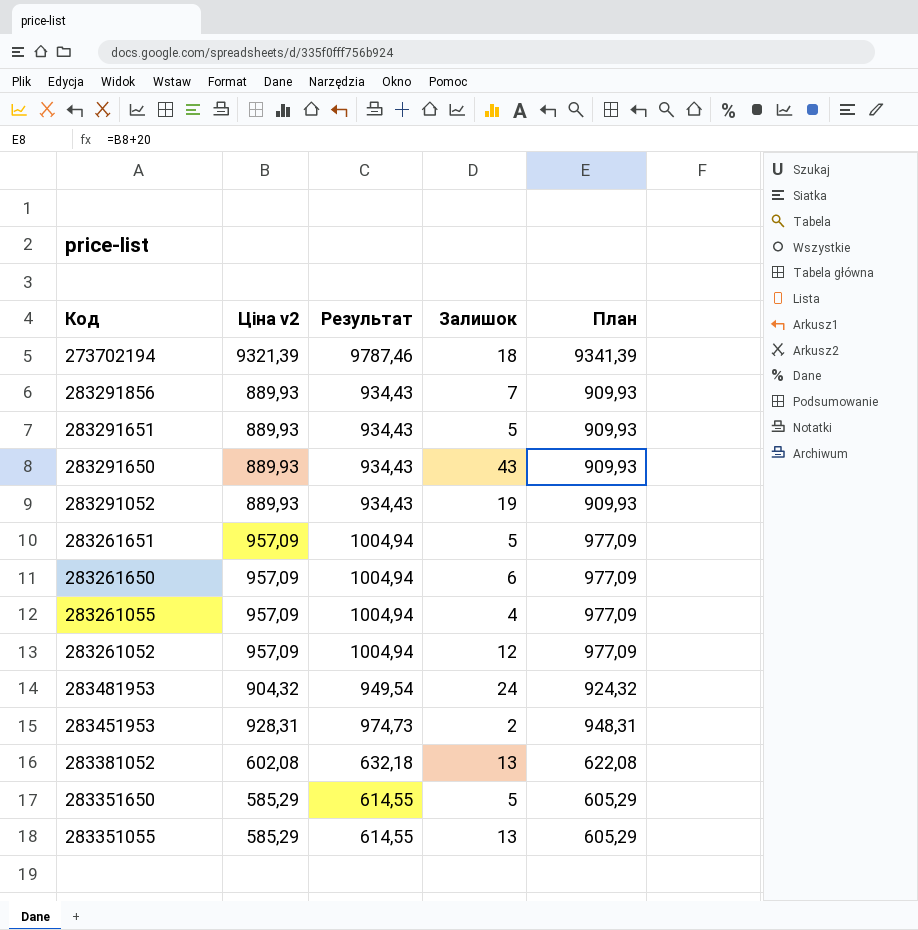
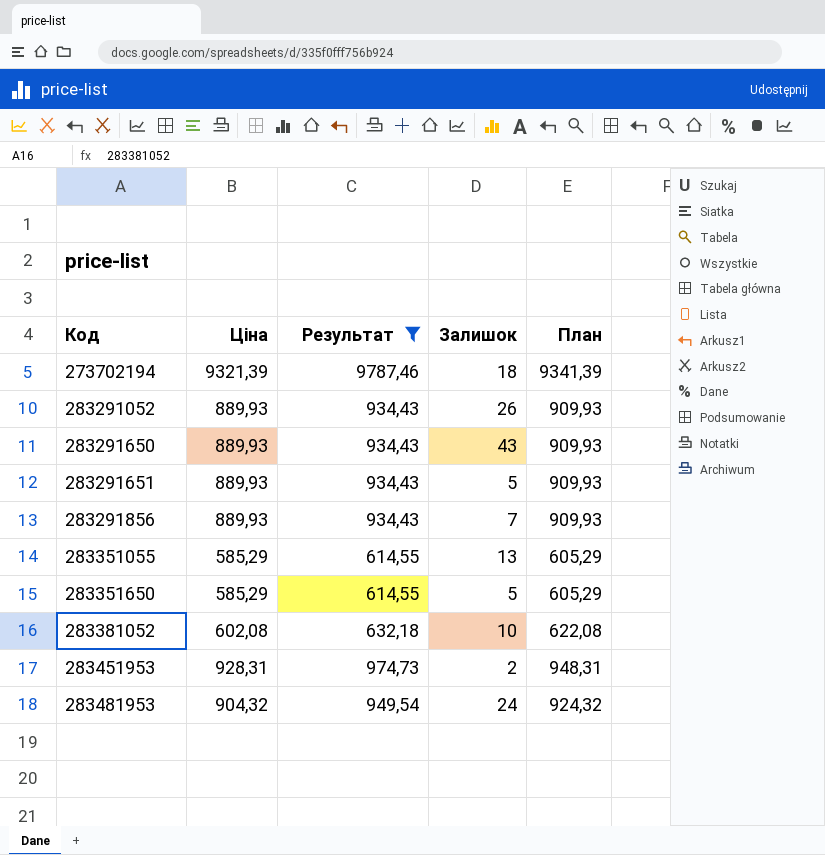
filter: none -> Результат != 1004,94
row order: none -> Код ascending
column name: Ціна v2 -> Ціна
283291052 | Залишок: 19 -> 26
283381052 | Залишок: 13 -> 10

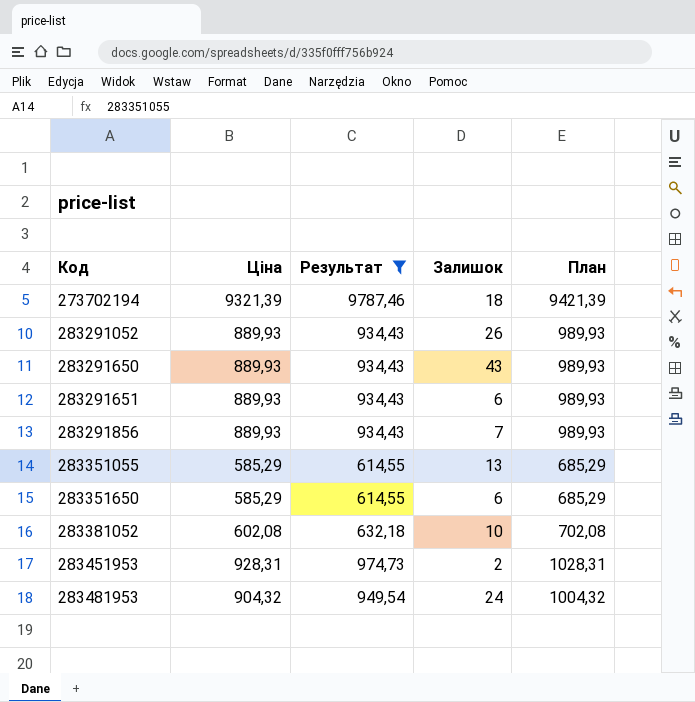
column План | formula: [Ціна] + 20 -> [Ціна] + 100
283291651 | Залишок: 5 -> 6
283351650 | Залишок: 5 -> 6

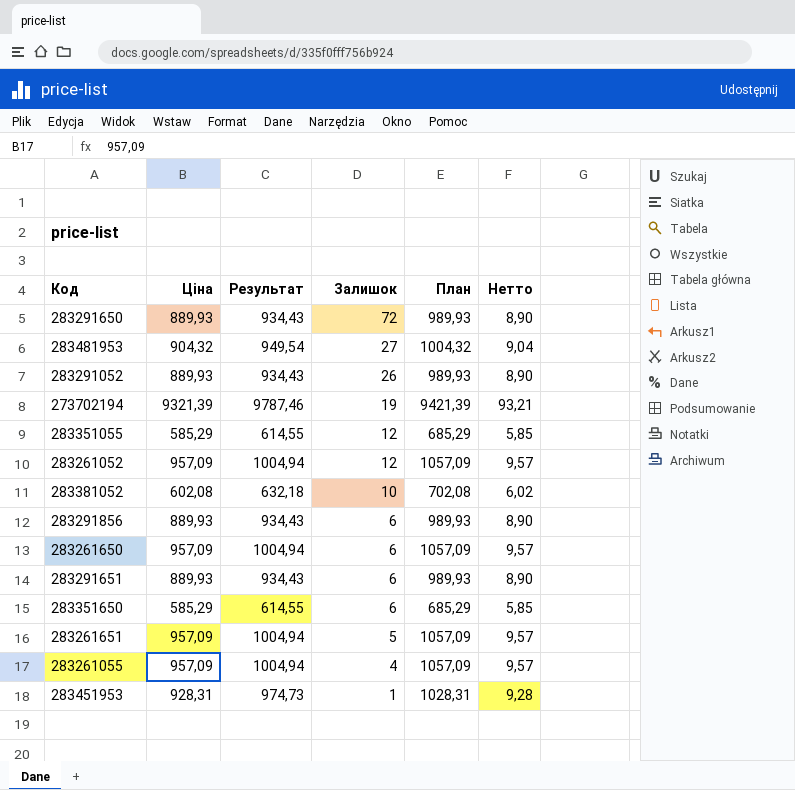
filter: Результат != 1004,94 -> none
row order: Код ascending -> Залишок descending
column Нетто | formula: none -> [Ціна] * 0,01
283291650 | Залишок: 43 -> 72
283481953 | Залишок: 24 -> 27
273702194 | Залишок: 18 -> 19
283351055 | Залишок: 13 -> 12
283291856 | Залишок: 7 -> 6
283451953 | Залишок: 2 -> 1

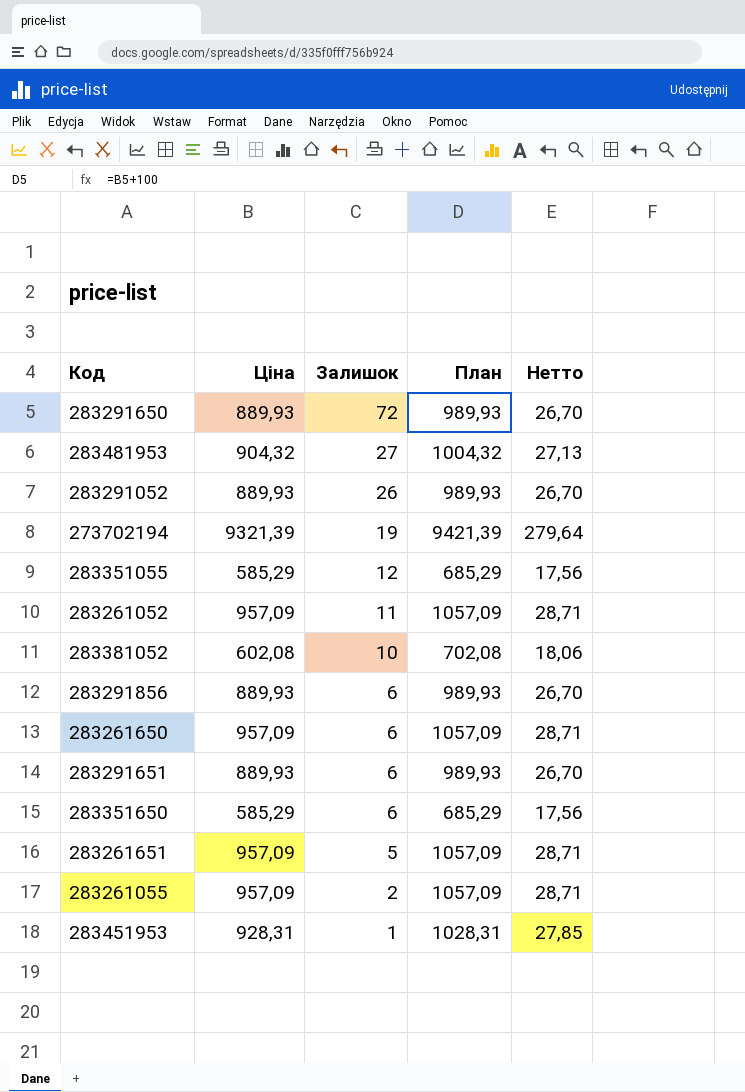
column Результат | formula: [Ціна] * 1,05 -> none
column Нетто | formula: [Ціна] * 0,01 -> [Ціна] * 0,03
283261052 | Залишок: 12 -> 11
283261055 | Залишок: 4 -> 2

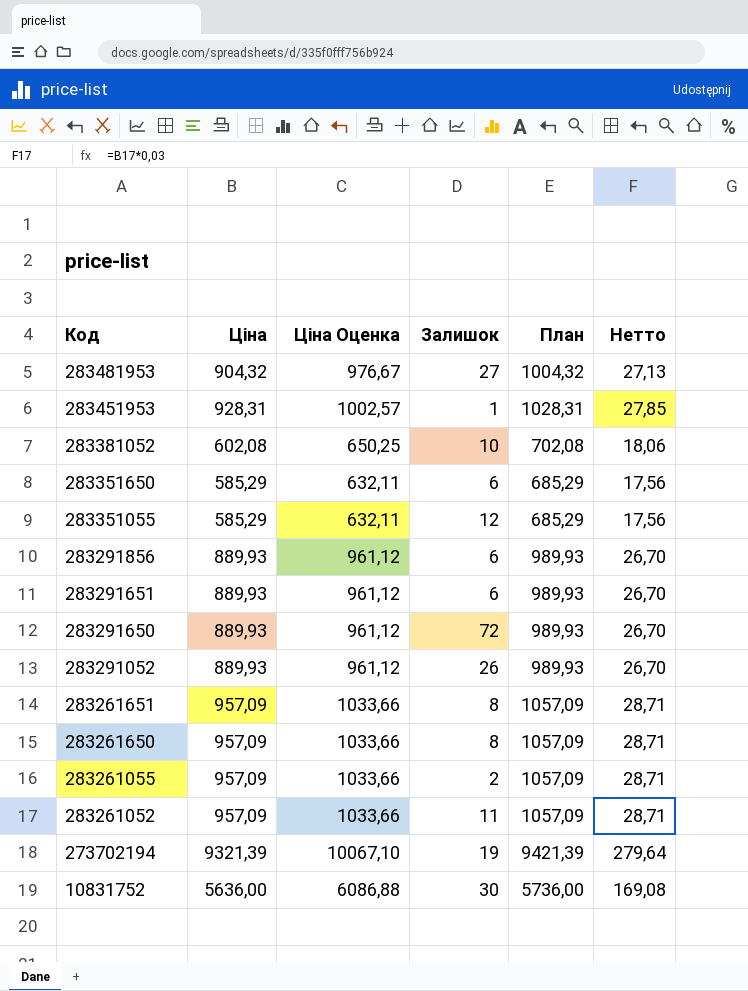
row order: Залишок descending -> Код descending
column Ціна Оценка | formula: none -> [Ціна] * 1,08
283261651 | Залишок: 5 -> 8
283261650 | Залишок: 6 -> 8
row 10831752: none -> 5636,00 | 6086,88 | 30 | 5736,00 | 169,08

